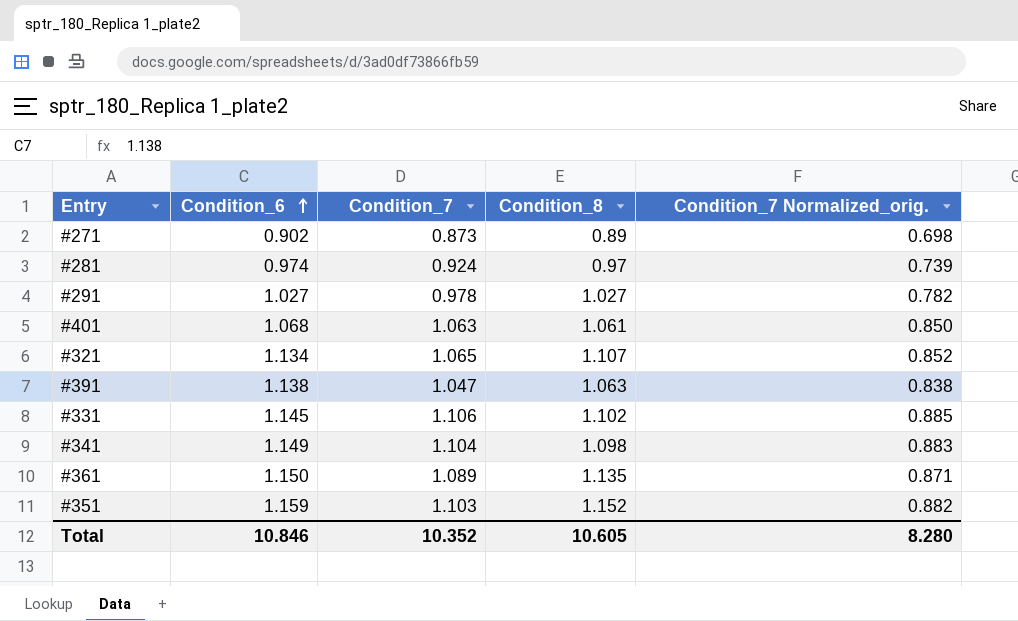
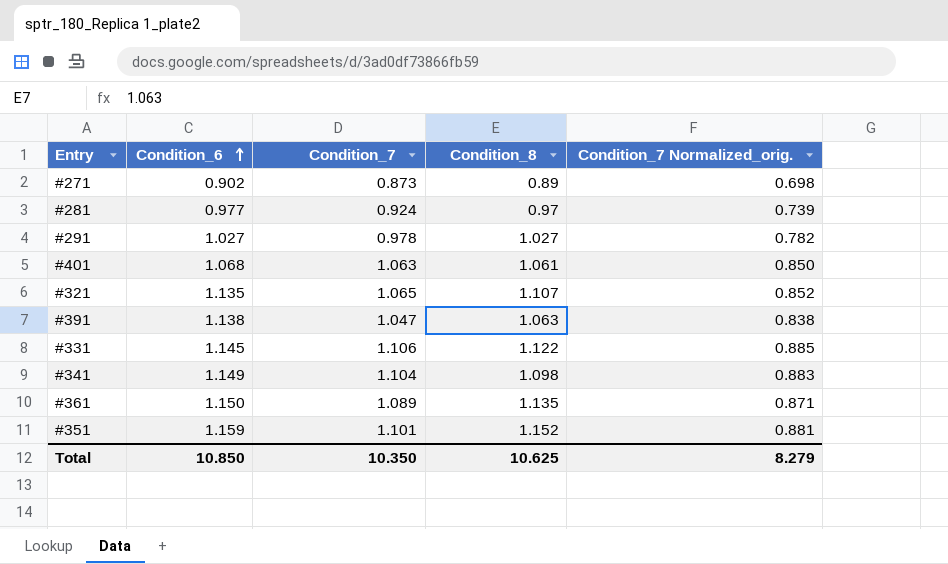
#281 | Condition_6: 0.974 -> 0.977
#321 | Condition_6: 1.134 -> 1.135
#331 | Condition_8: 1.102 -> 1.122
#351 | Condition_7: 1.103 -> 1.101
#351 | Condition_7 Normalized_orig.: 0.882 -> 0.881
Total | Condition_6: 10.846 -> 10.850
Total | Condition_7: 10.352 -> 10.350
Total | Condition_8: 10.605 -> 10.625
Total | Condition_7 Normalized_orig.: 8.280 -> 8.279

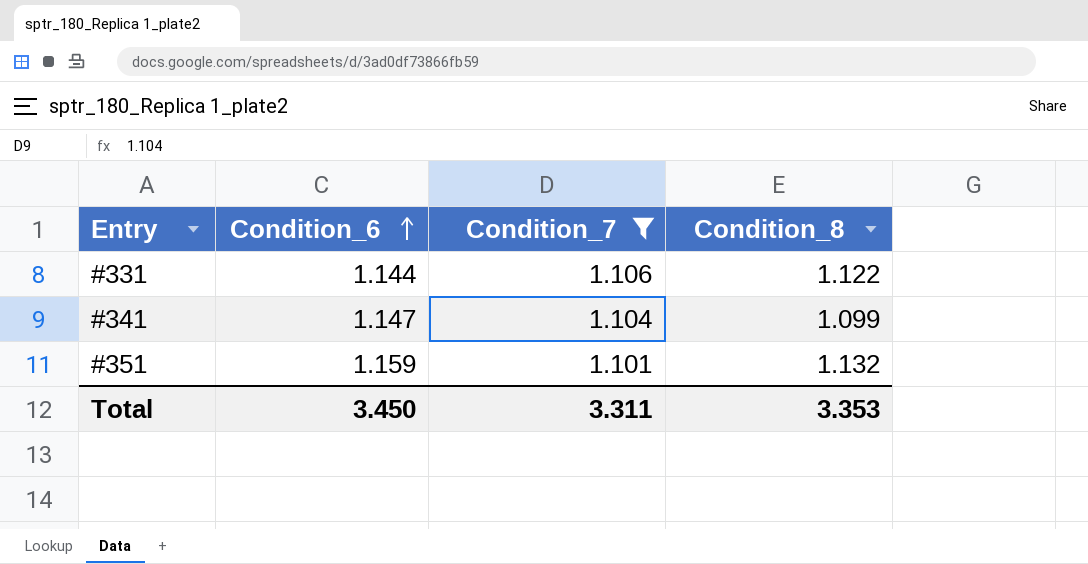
filter: none -> Condition_7 >= 1.101
column Condition_7 Normalized_orig. | formula: [Condition_7] * 0.8 -> none
#331 | Condition_6: 1.145 -> 1.144
#341 | Condition_6: 1.149 -> 1.147
#341 | Condition_8: 1.098 -> 1.099
#351 | Condition_8: 1.152 -> 1.132
Total | Condition_6: 10.850 -> 3.450
Total | Condition_7: 10.350 -> 3.311
Total | Condition_8: 10.625 -> 3.353

